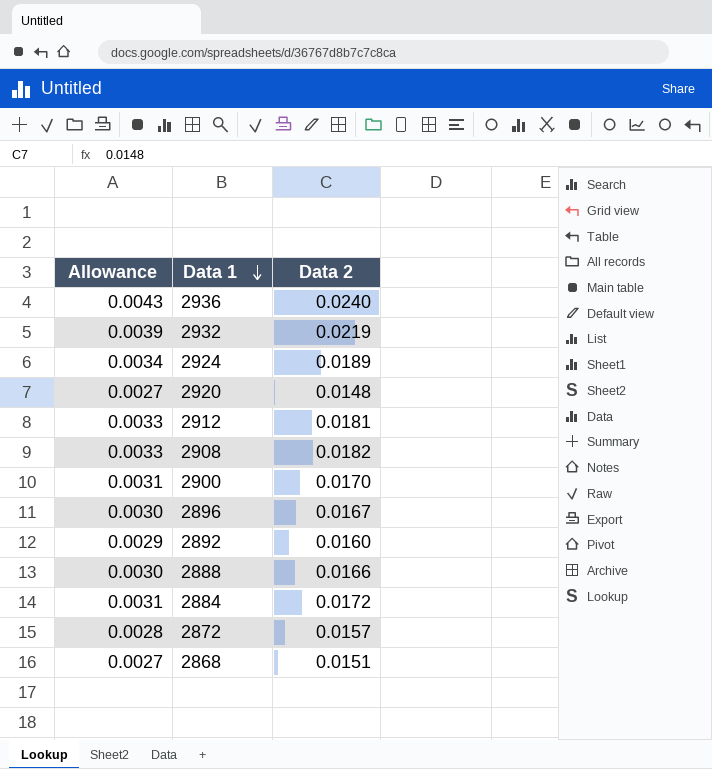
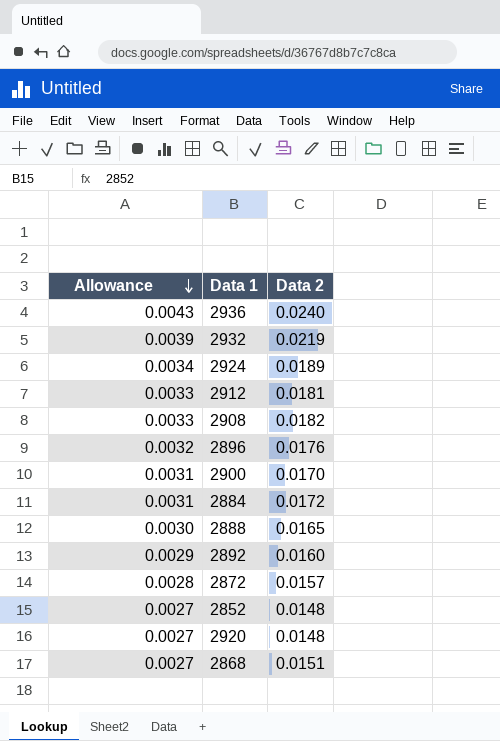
row order: Data 1 descending -> Allowance descending
2896 | Allowance: 0.0030 -> 0.0032
2896 | Data 2: 0.0167 -> 0.0176
2888 | Data 2: 0.0166 -> 0.0165
row 2852: none -> 0.0027 | 0.0148

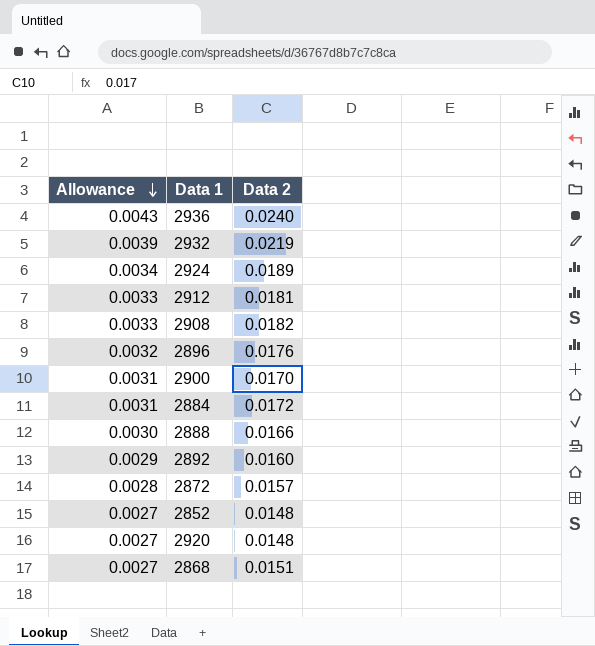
2888 | Data 2: 0.0165 -> 0.0166

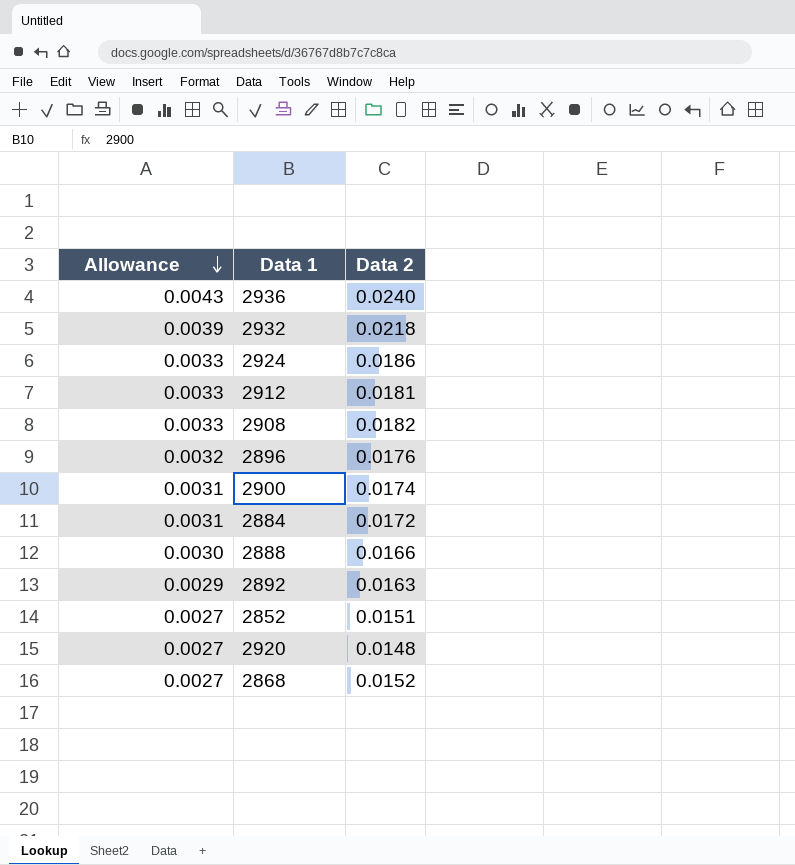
row 2872: 0.0028 | 0.0157 -> none
2932 | Data 2: 0.0219 -> 0.0218
2924 | Allowance: 0.0034 -> 0.0033
2924 | Data 2: 0.0189 -> 0.0186
2900 | Data 2: 0.0170 -> 0.0174
2892 | Data 2: 0.0160 -> 0.0163
2852 | Data 2: 0.0148 -> 0.0151
2868 | Data 2: 0.0151 -> 0.0152

